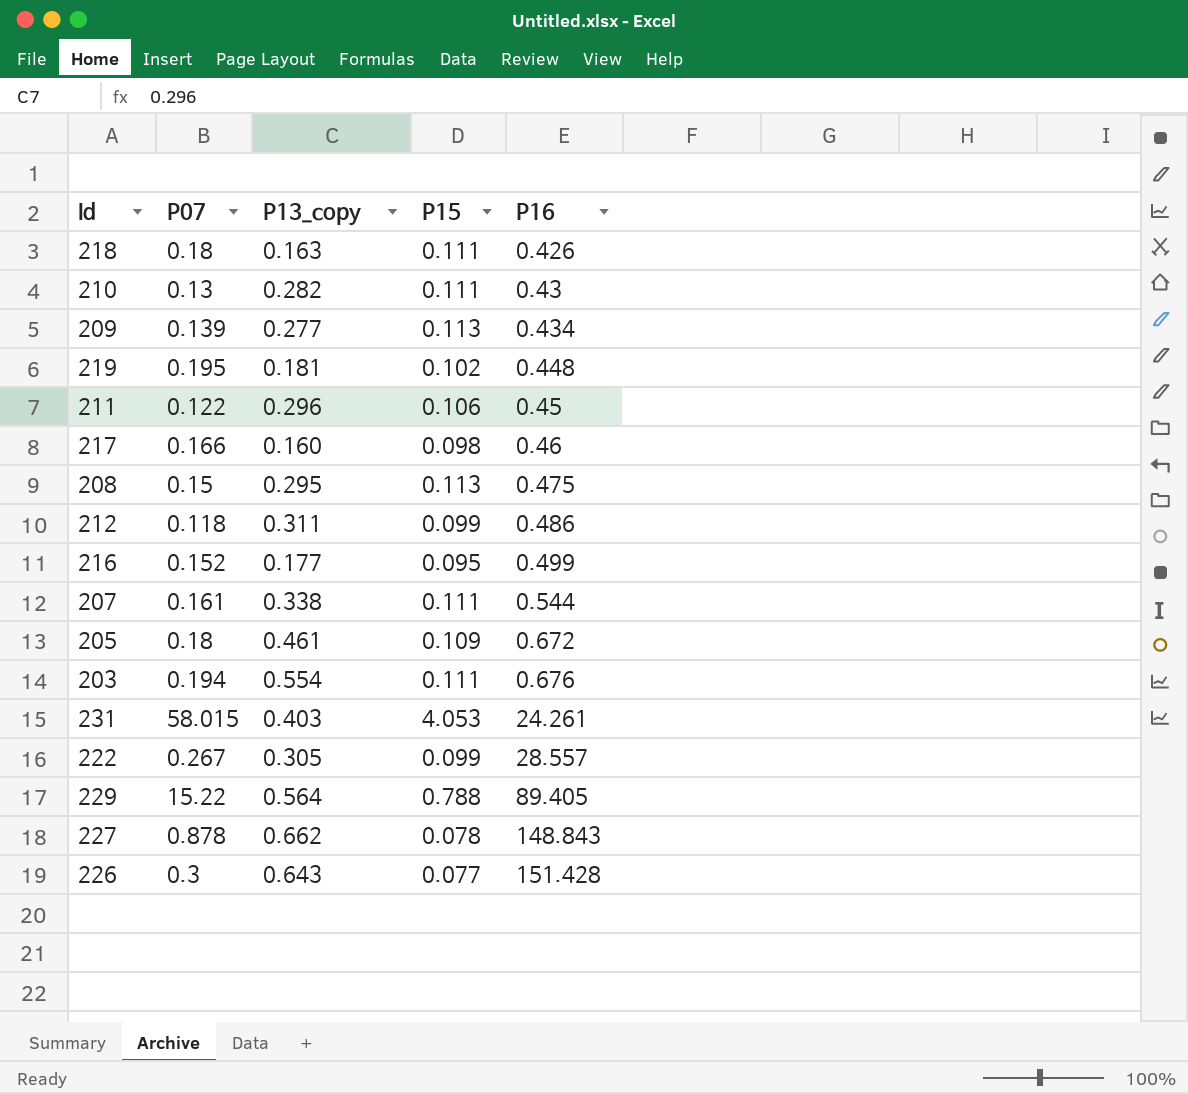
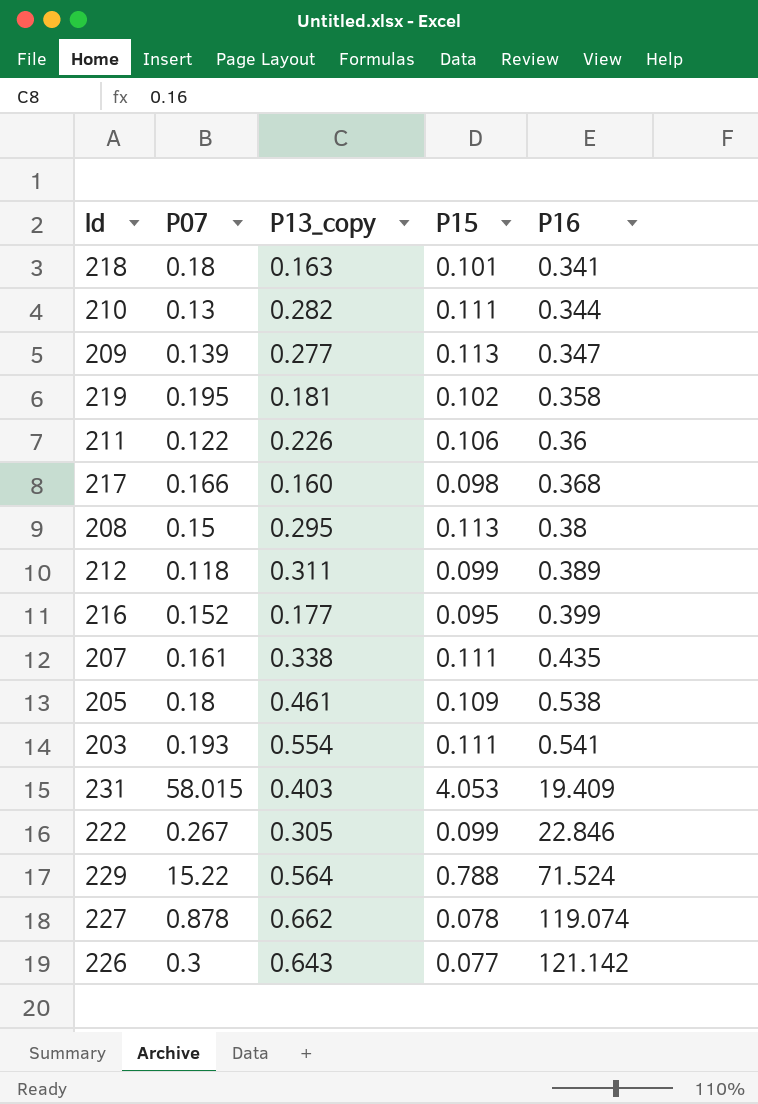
218 | P15: 0.111 -> 0.101
218 | P16: 0.426 -> 0.341
210 | P16: 0.43 -> 0.344
209 | P16: 0.434 -> 0.347
219 | P16: 0.448 -> 0.358
211 | P13_copy: 0.296 -> 0.226
211 | P16: 0.45 -> 0.36
217 | P16: 0.46 -> 0.368
208 | P16: 0.475 -> 0.38
212 | P16: 0.486 -> 0.389
216 | P16: 0.499 -> 0.399
207 | P16: 0.544 -> 0.435
205 | P16: 0.672 -> 0.538
203 | P07: 0.194 -> 0.193
203 | P16: 0.676 -> 0.541
231 | P16: 24.261 -> 19.409
222 | P16: 28.557 -> 22.846
229 | P16: 89.405 -> 71.524
227 | P16: 148.843 -> 119.074
226 | P16: 151.428 -> 121.142

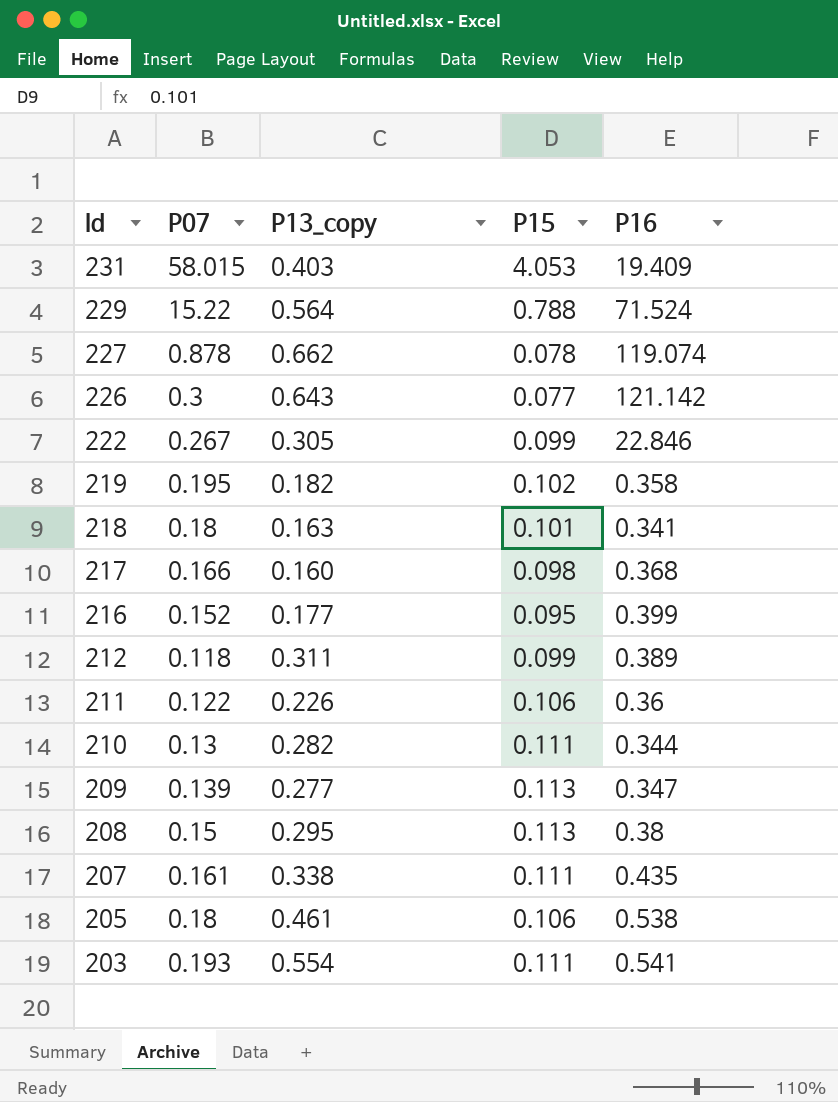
row order: P16 ascending -> Id descending
219 | P13_copy: 0.181 -> 0.182
205 | P15: 0.109 -> 0.106

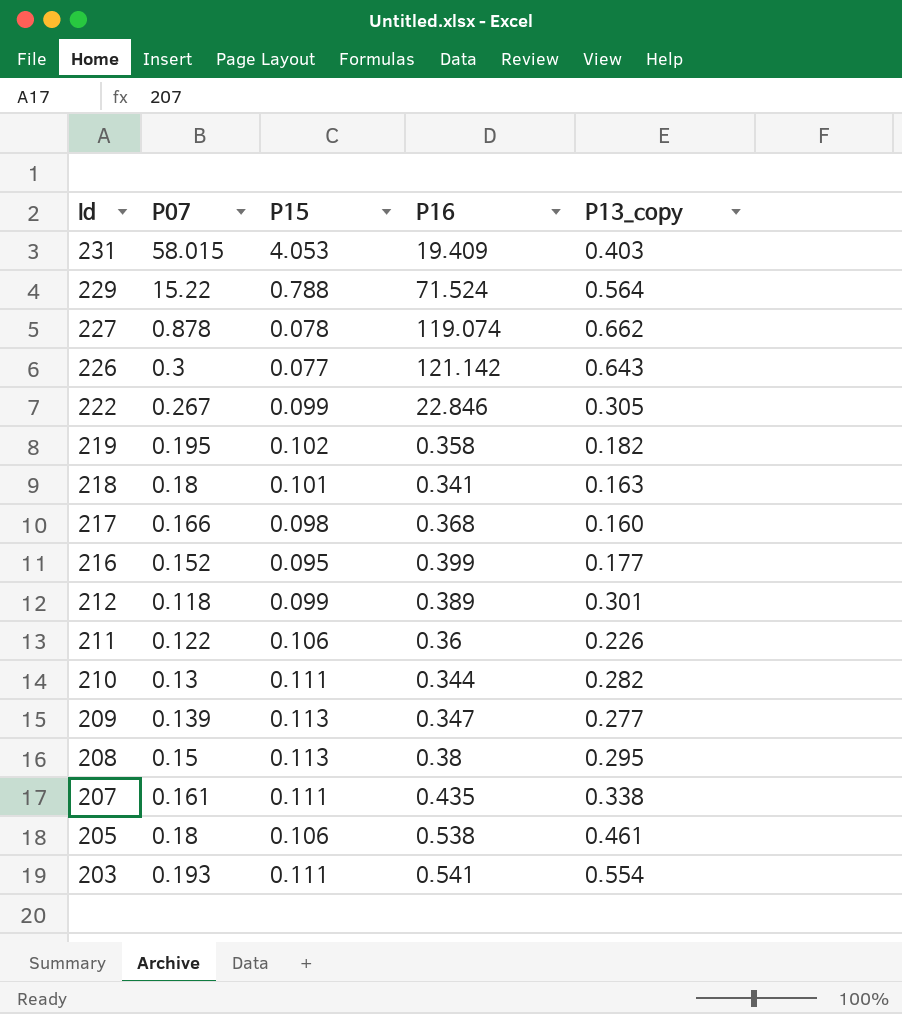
column P13_copy | position: 3 -> 5
212 | P13_copy: 0.311 -> 0.301

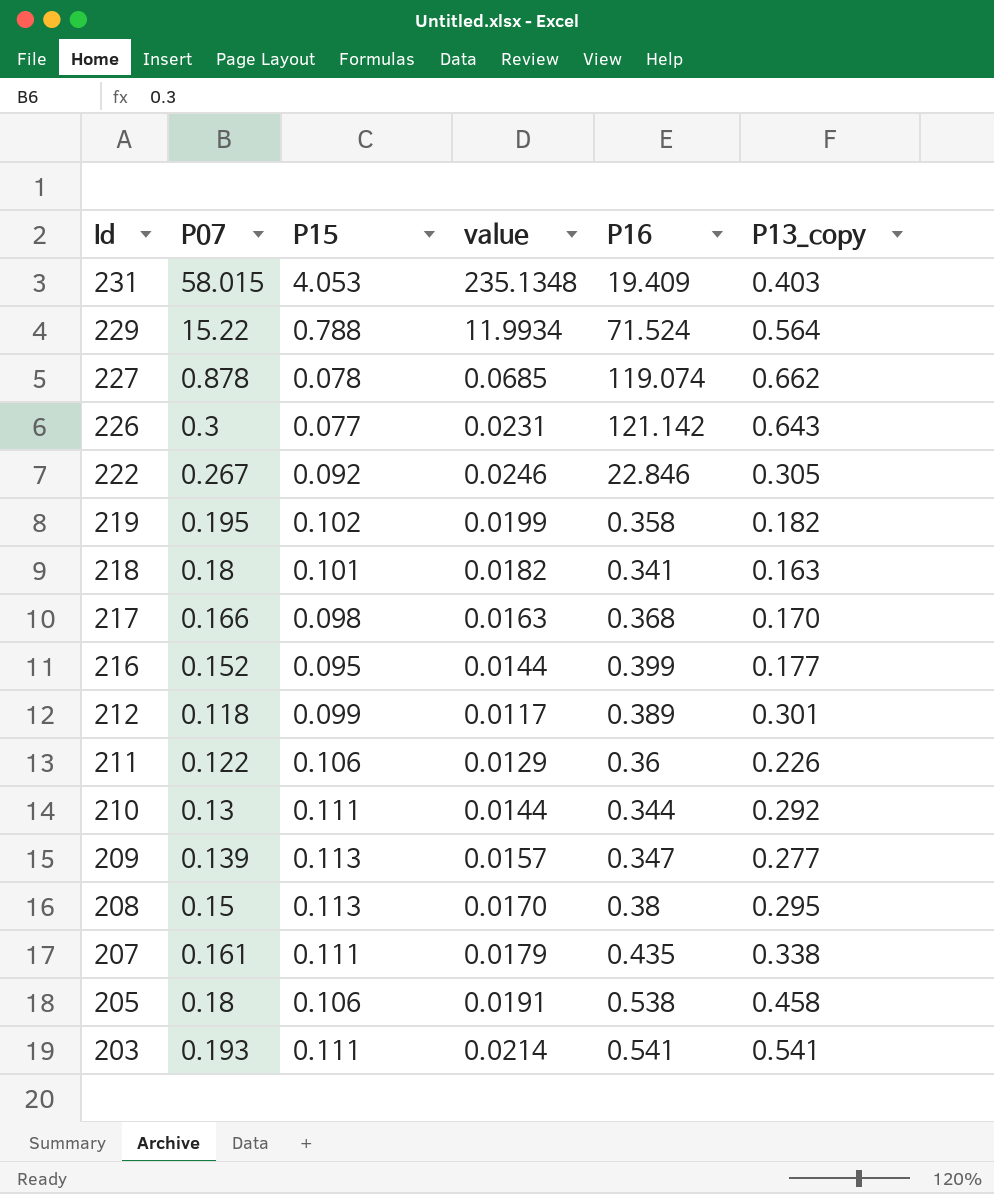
column value | formula: none -> [P07] * [P15]
222 | P15: 0.099 -> 0.092
217 | P13_copy: 0.160 -> 0.170
210 | P13_copy: 0.282 -> 0.292
205 | P13_copy: 0.461 -> 0.458
203 | P13_copy: 0.554 -> 0.541

